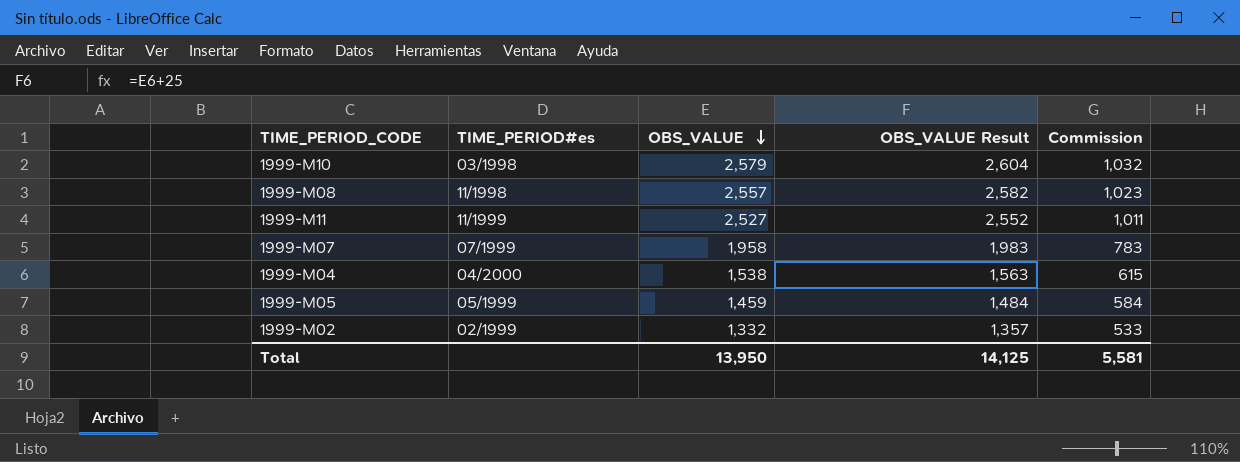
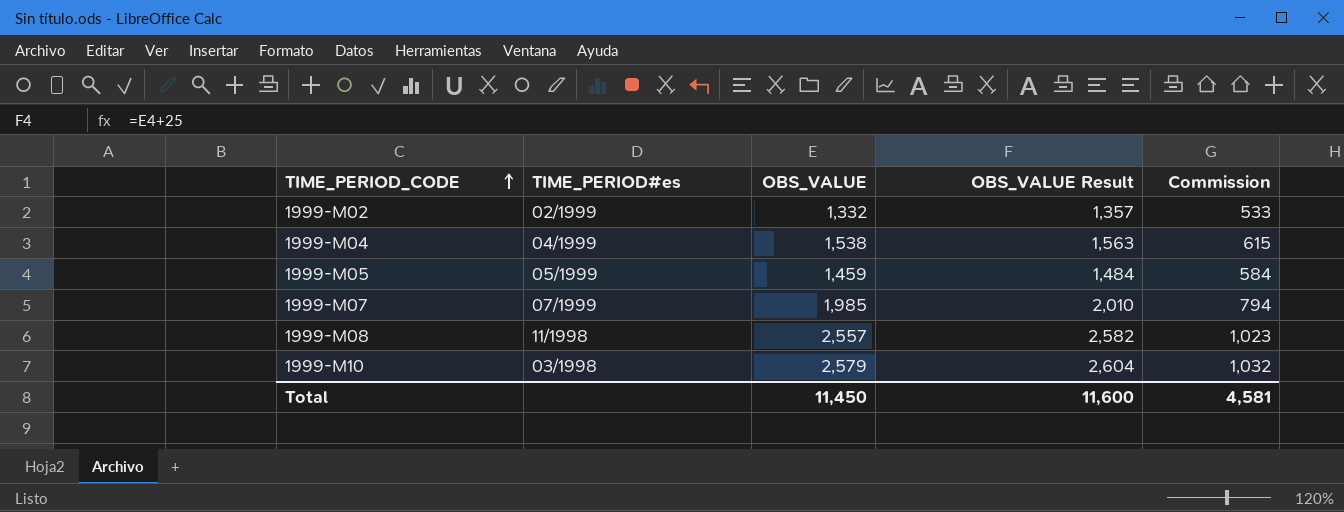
row order: OBS_VALUE descending -> TIME_PERIOD_CODE ascending
row 1999-M11: 11/1999 | 2,527 | 2,552 | 1,011 -> none
1999-M04 | TIME_PERIOD#es: 04/2000 -> 04/1999
1999-M07 | OBS_VALUE: 1,958 -> 1,985
1999-M07 | OBS_VALUE Result: 1,983 -> 2,010
1999-M07 | Commission: 783 -> 794
Total | OBS_VALUE: 13,950 -> 11,450
Total | OBS_VALUE Result: 14,125 -> 11,600
Total | Commission: 5,581 -> 4,581

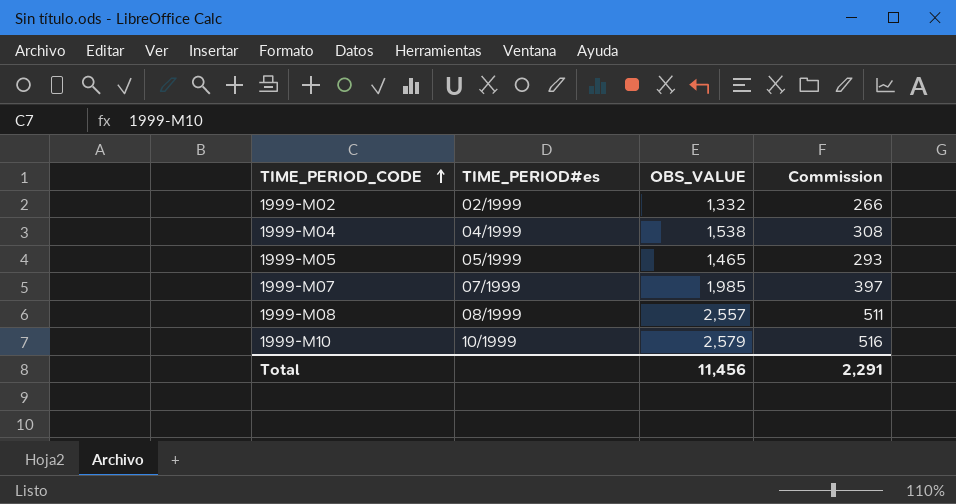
column OBS_VALUE Result | formula: [OBS_VALUE] + 25 -> none
column Commission | formula: [OBS_VALUE] * 0.4 -> [OBS_VALUE] * 0.2
1999-M05 | OBS_VALUE: 1,459 -> 1,465
1999-M08 | TIME_PERIOD#es: 11/1998 -> 08/1999
1999-M10 | TIME_PERIOD#es: 03/1998 -> 10/1999
Total | OBS_VALUE: 11,450 -> 11,456
Total | Commission: 4,581 -> 2,291

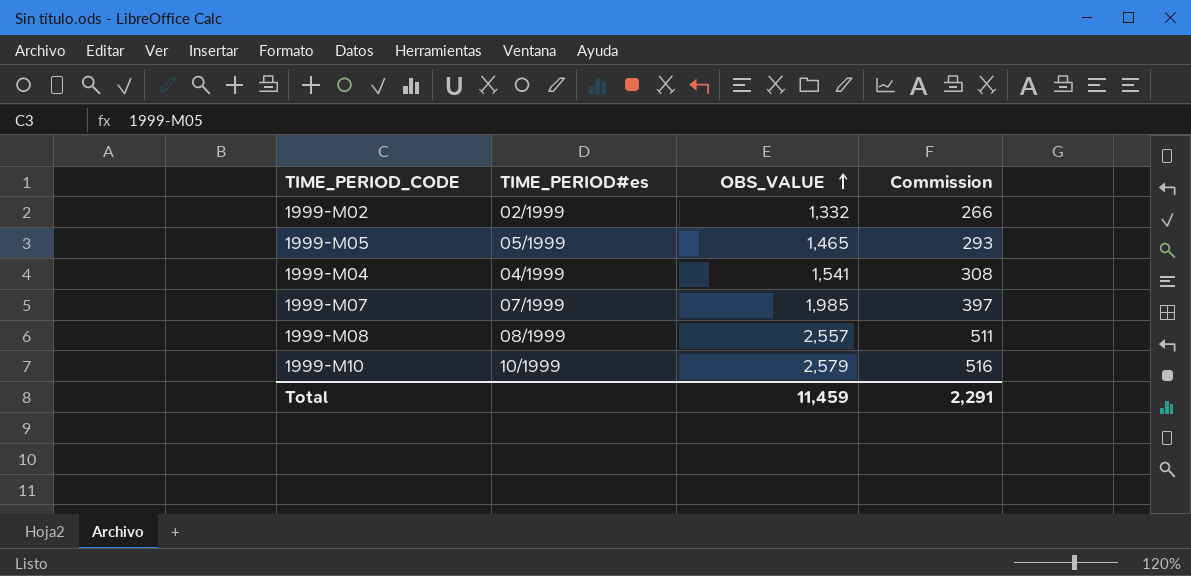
row order: TIME_PERIOD_CODE ascending -> OBS_VALUE ascending
1999-M04 | OBS_VALUE: 1,538 -> 1,541
Total | OBS_VALUE: 11,456 -> 11,459

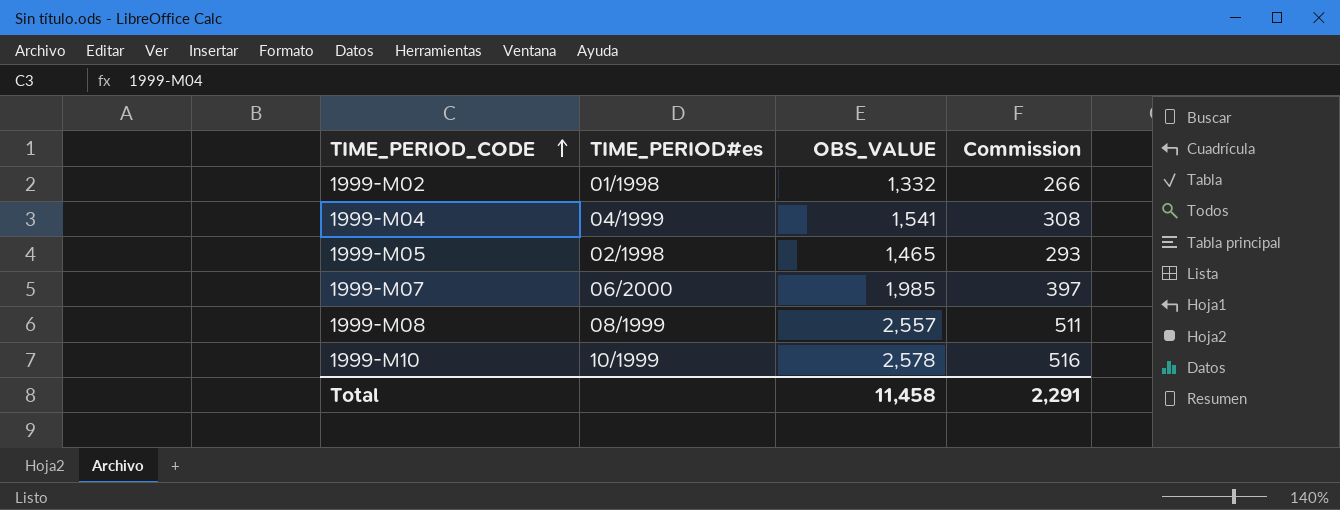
row order: OBS_VALUE ascending -> TIME_PERIOD_CODE ascending
1999-M02 | TIME_PERIOD#es: 02/1999 -> 01/1998
1999-M05 | TIME_PERIOD#es: 05/1999 -> 02/1998
1999-M07 | TIME_PERIOD#es: 07/1999 -> 06/2000
1999-M10 | OBS_VALUE: 2,579 -> 2,578
Total | OBS_VALUE: 11,459 -> 11,458

